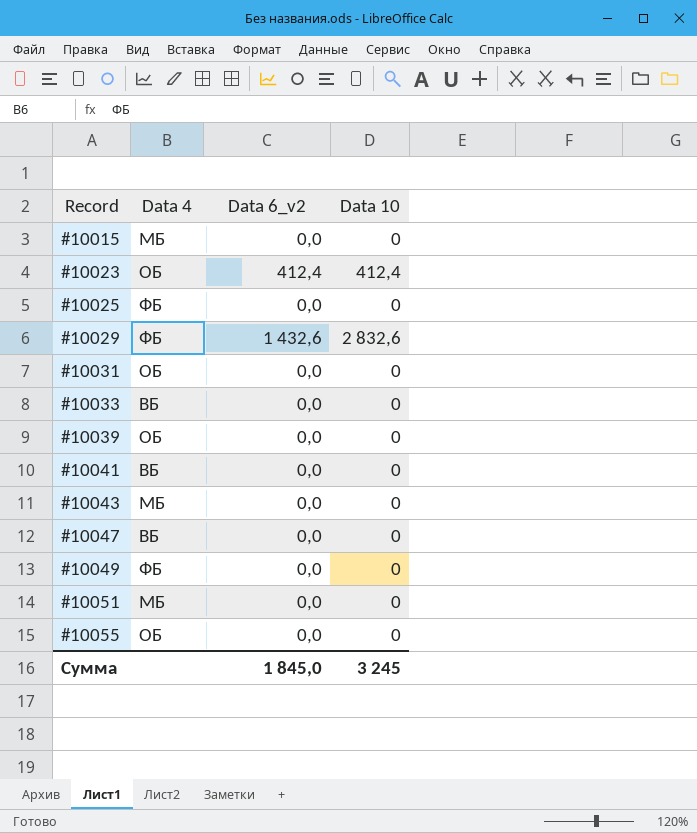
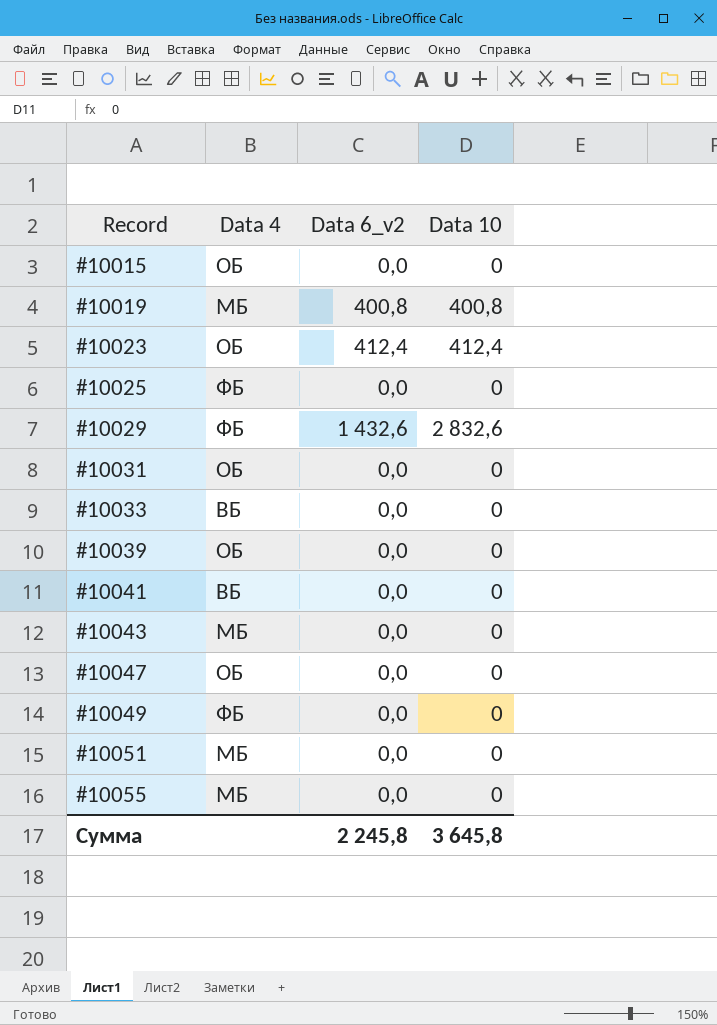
#10015 | Data 4: МБ -> ОБ
row #10019: none -> МБ | 400,8 | 400,8
#10047 | Data 4: ВБ -> ОБ
#10055 | Data 4: ОБ -> МБ
Сумма | Data 6_v2: 1 845,0 -> 2 245,8
Сумма | Data 10: 3 245 -> 3 645,8

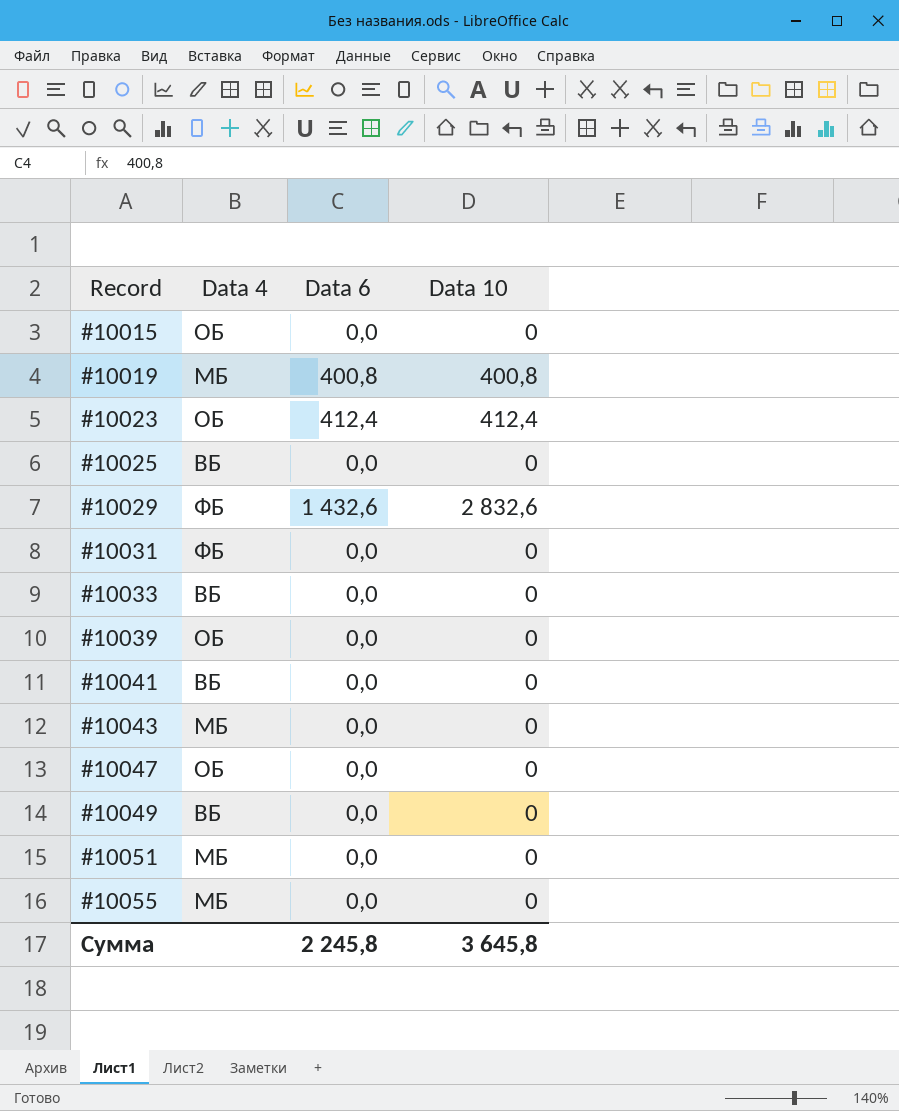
column name: Data 6_v2 -> Data 6
#10025 | Data 4: ФБ -> ВБ
#10031 | Data 4: ОБ -> ФБ
#10049 | Data 4: ФБ -> ВБ

